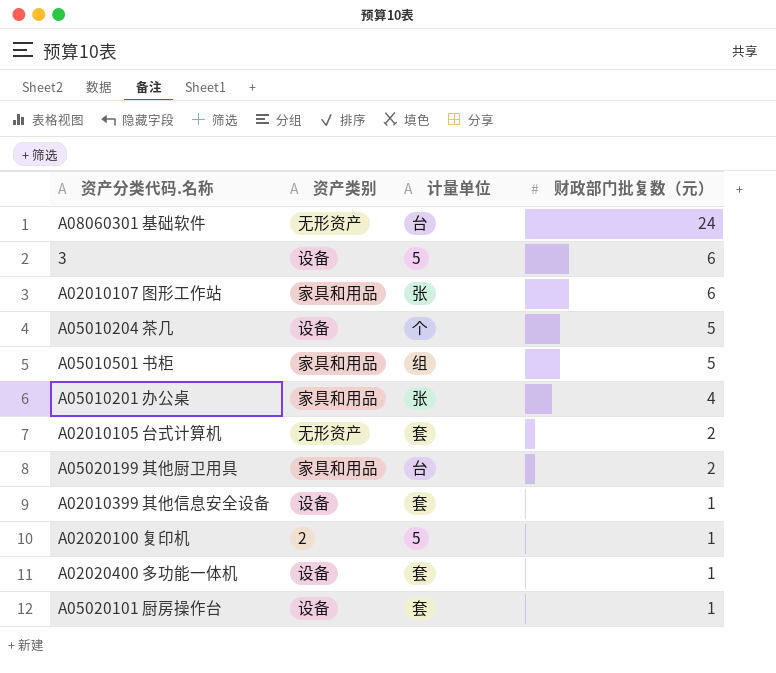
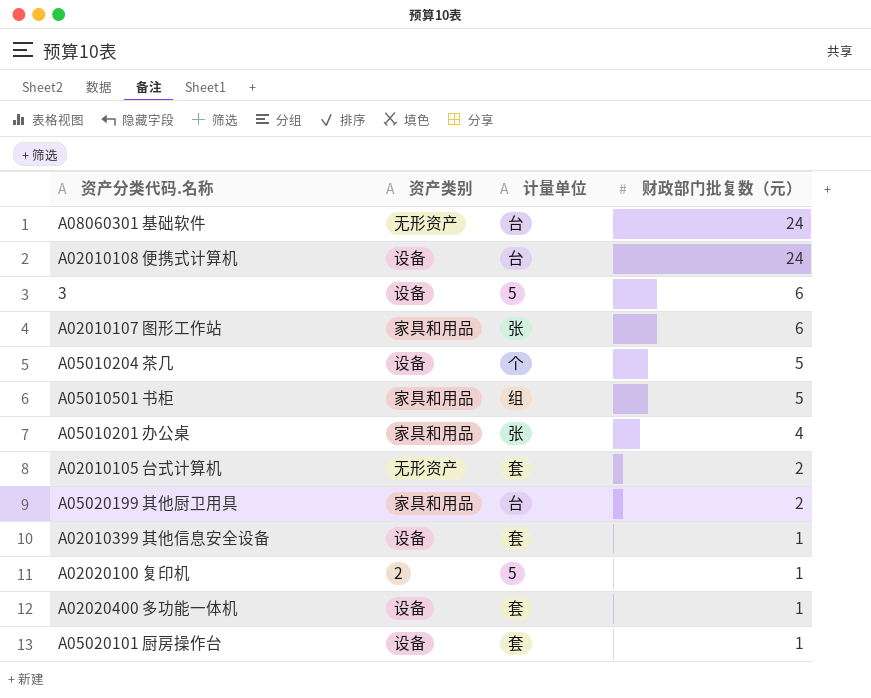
row A02010108 便携式计算机: none -> 设备 | 台 | 24

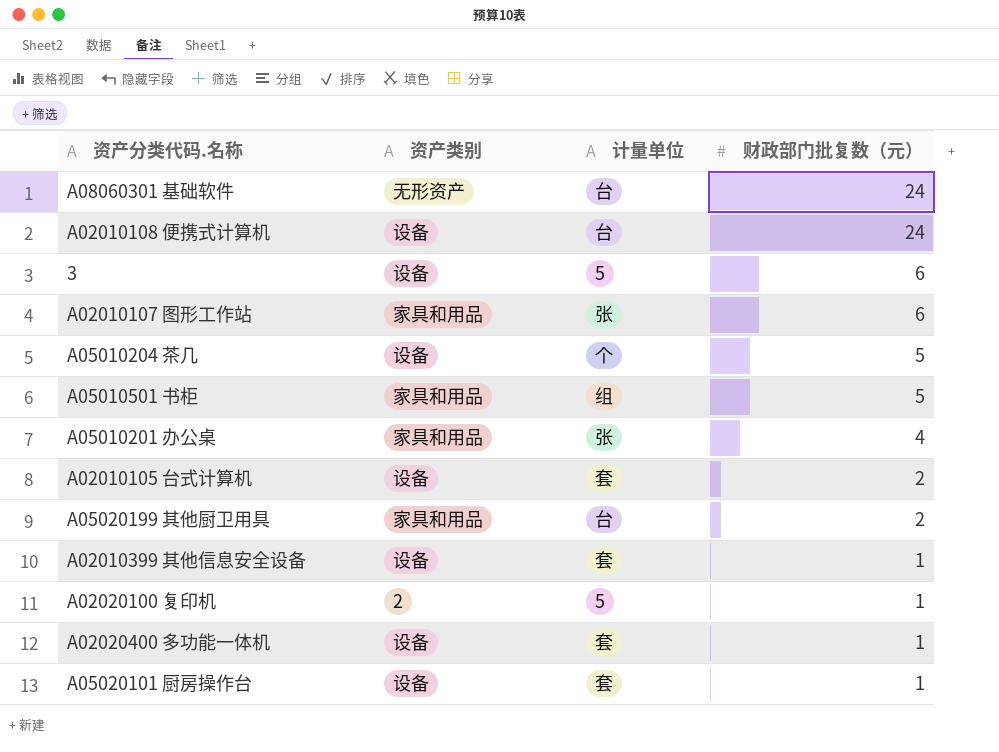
A02010105 台式计算机 | 资产类别: 无形资产 -> 设备

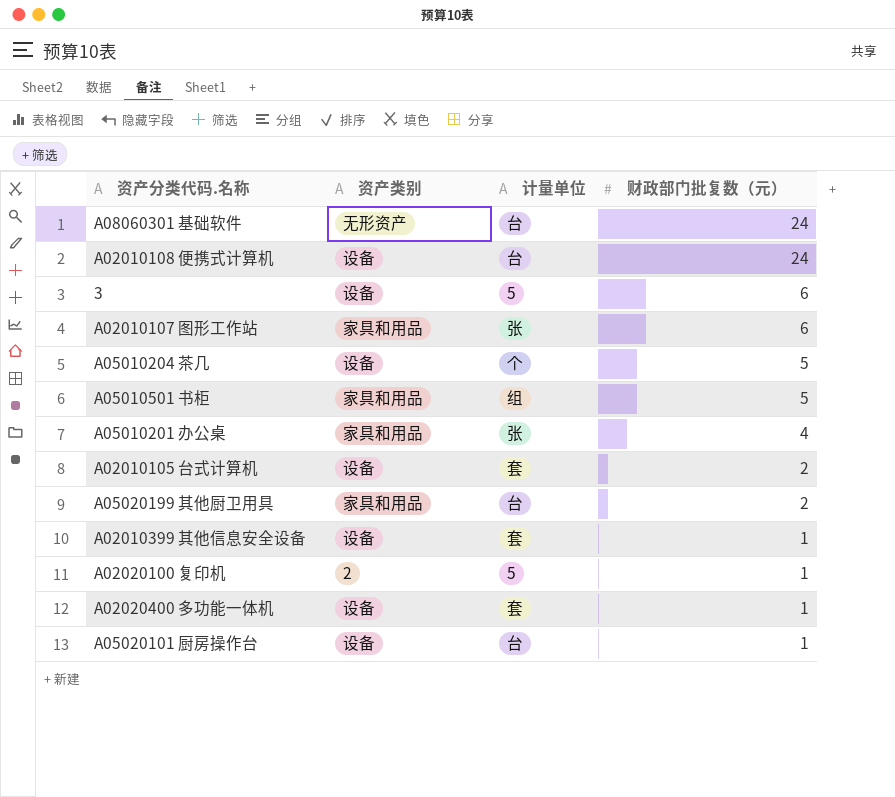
A05020101 厨房操作台 | 计量单位: 套 -> 台

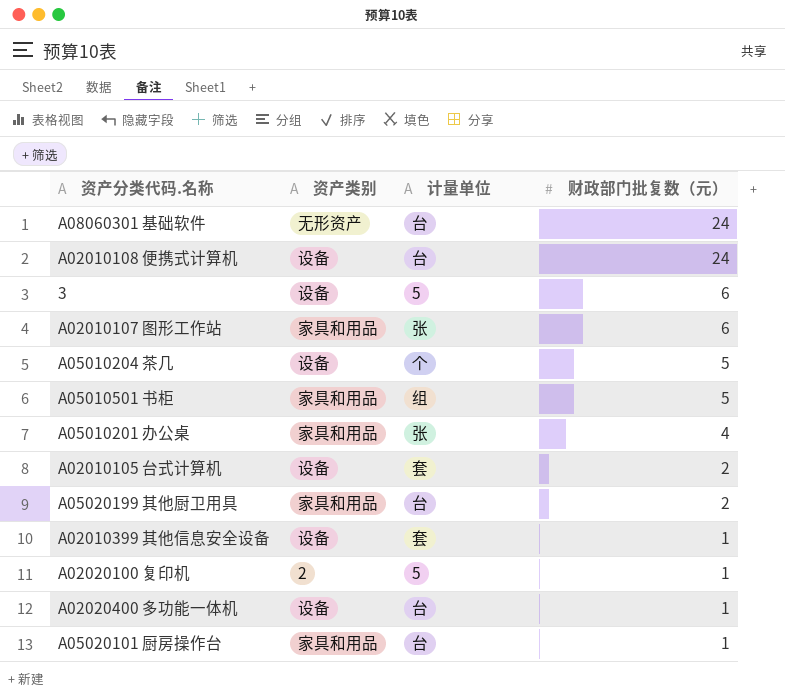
A02020400 多功能一体机 | 计量单位: 套 -> 台
A05020101 厨房操作台 | 资产类别: 设备 -> 家具和用品

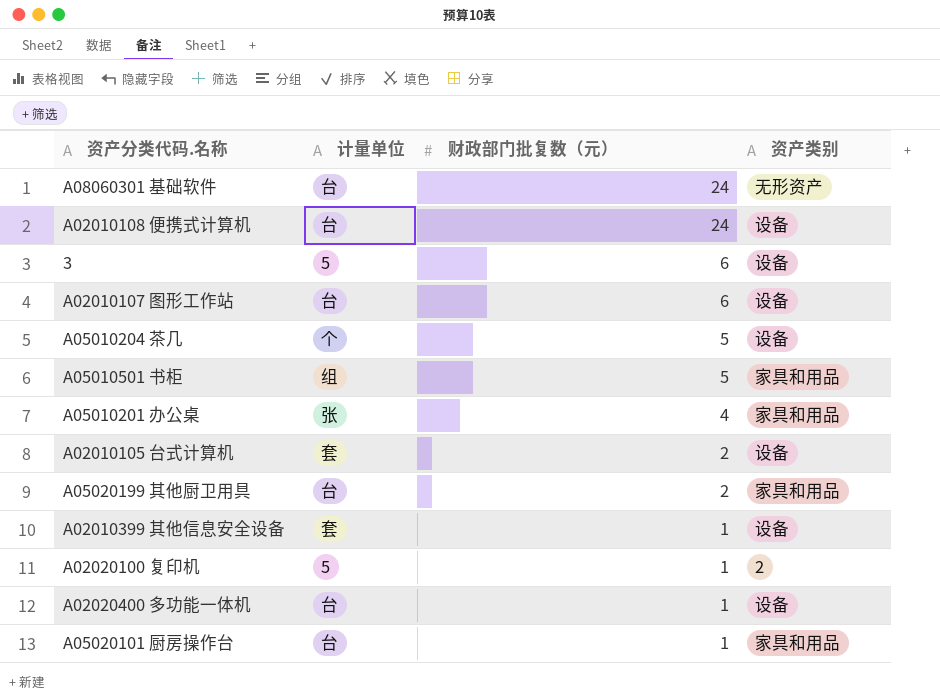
column 资产类别 | position: 2 -> 4
A02010107 图形工作站 | 计量单位: 张 -> 台
A02010107 图形工作站 | 资产类别: 家具和用品 -> 设备

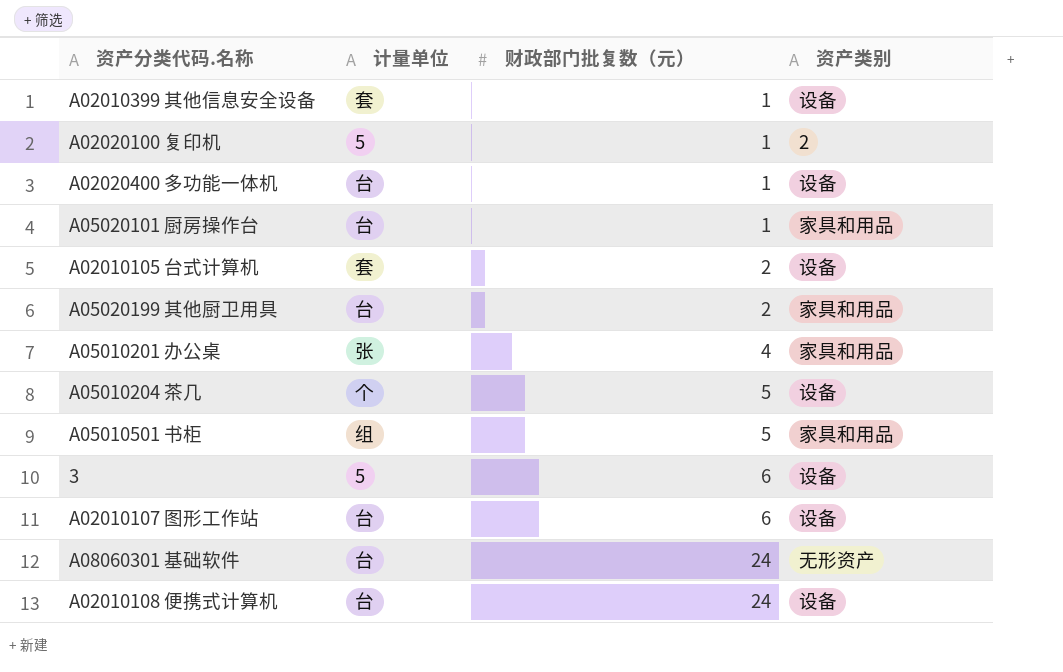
row order: 财政部门批复数（元） descending -> 财政部门批复数（元） ascending

